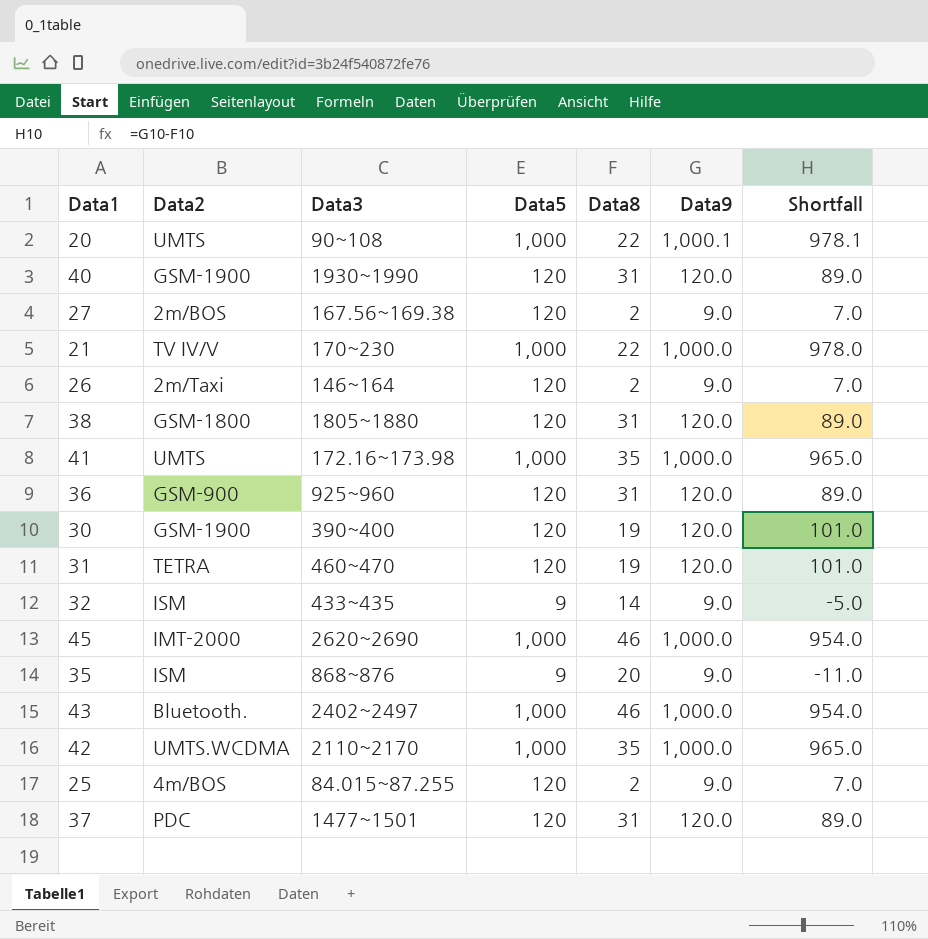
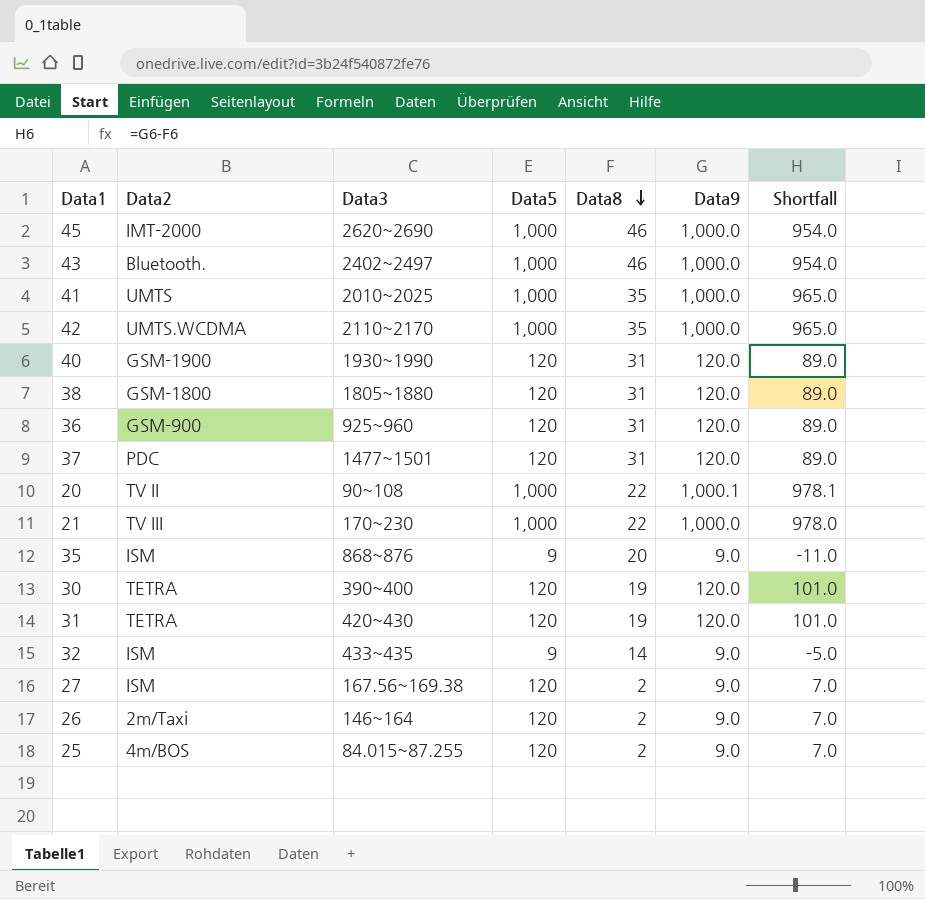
row order: none -> Data8 descending
41 | Data3: 172.16~173.98 -> 2010~2025
20 | Data2: UMTS -> TV II
21 | Data2: TV IV/V -> TV III
30 | Data2: GSM-1900 -> TETRA
31 | Data3: 460~470 -> 420~430
27 | Data2: 2m/BOS -> ISM

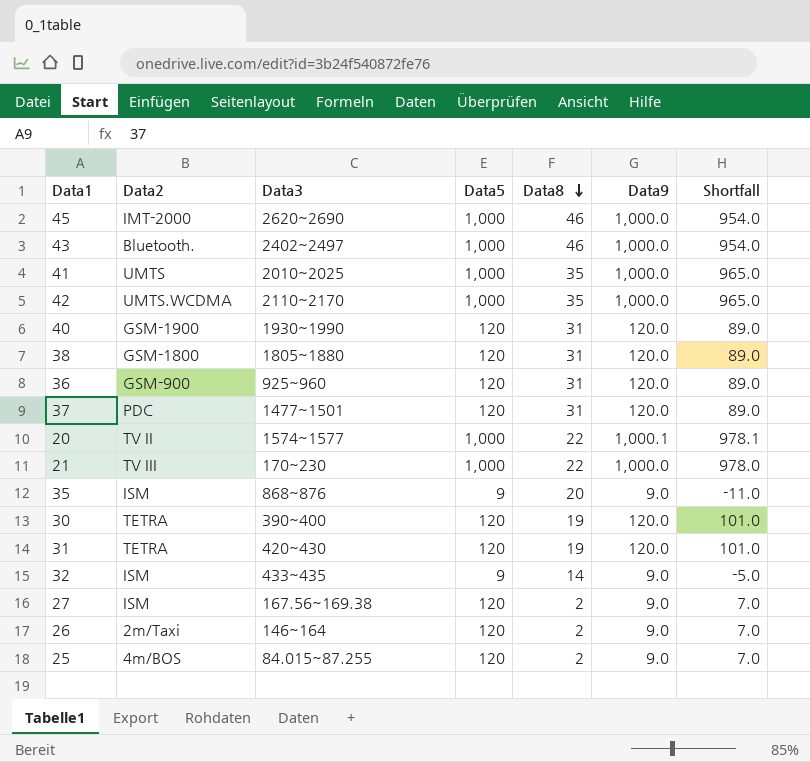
20 | Data3: 90~108 -> 1574~1577

